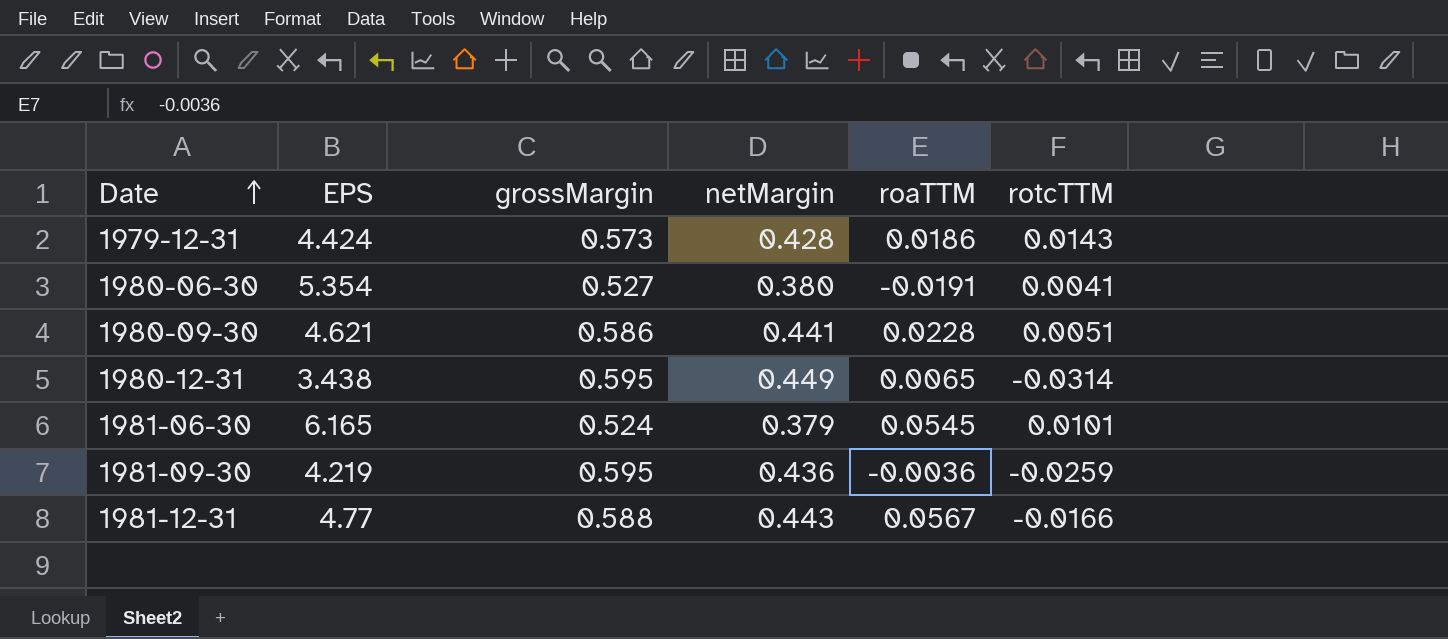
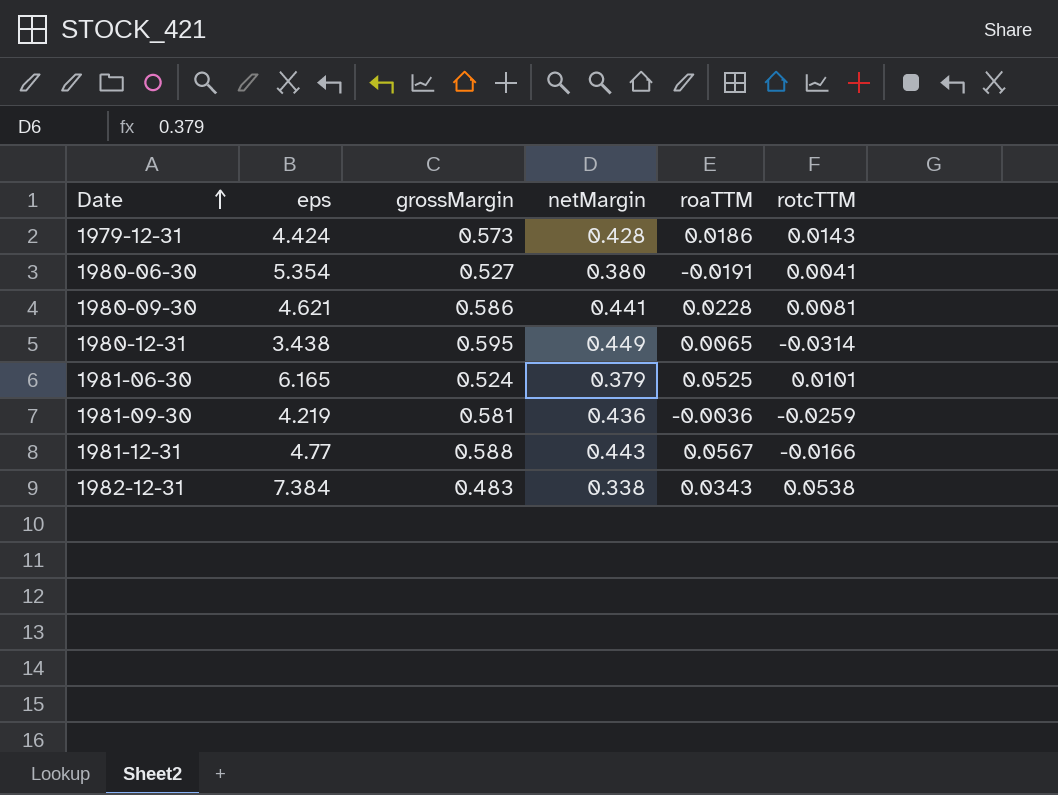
column name: EPS -> eps
1980-09-30 | rotcTTM: 0.0051 -> 0.0081
1981-06-30 | roaTTM: 0.0545 -> 0.0525
1981-09-30 | grossMargin: 0.595 -> 0.581
row 1982-12-31: none -> 7.384 | 0.483 | 0.338 | 0.0343 | 0.0538

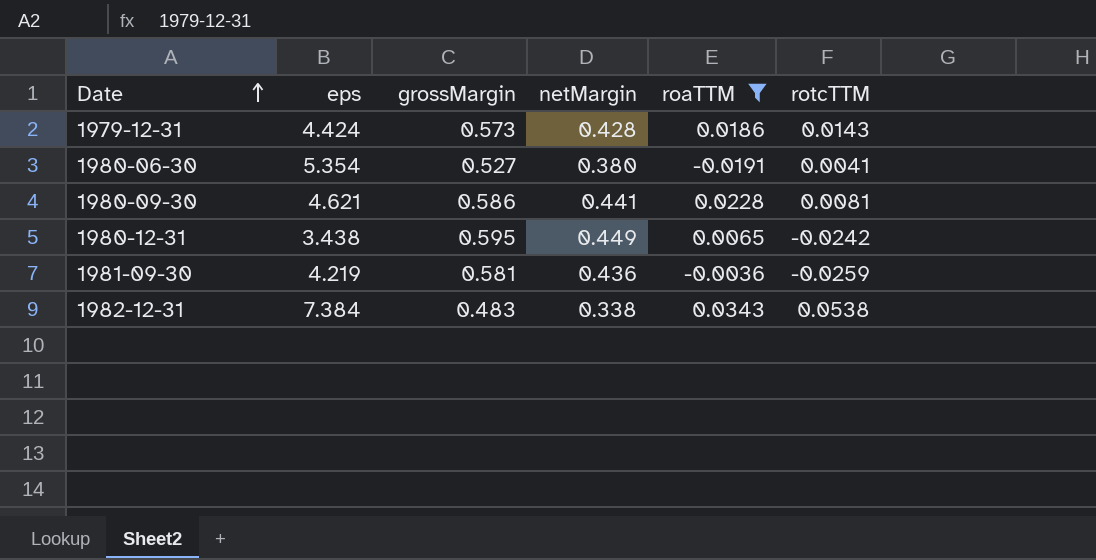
filter: none -> roaTTM <= 0.0343
1980-12-31 | rotcTTM: -0.0314 -> -0.0242

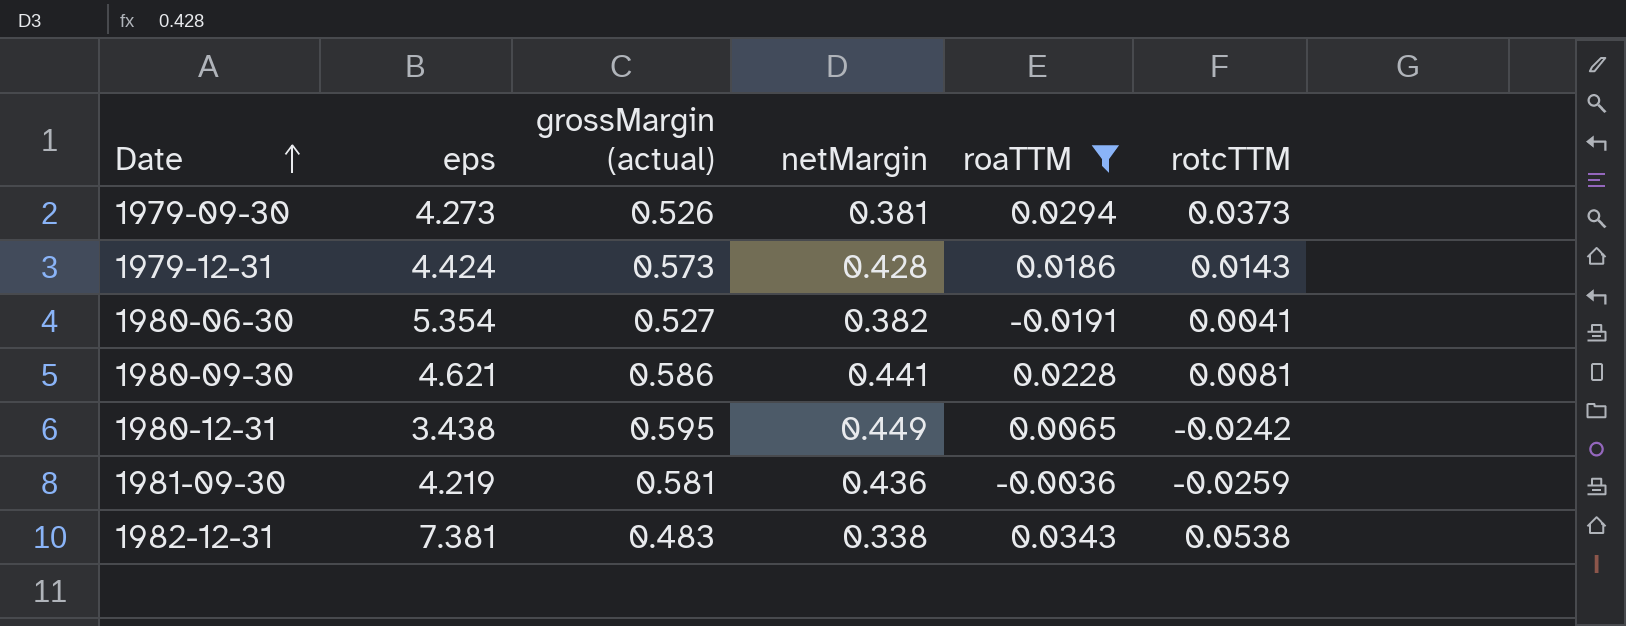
column name: grossMargin -> grossMargin (actual)
row 1979-09-30: none -> 4.273 | 0.526 | 0.381 | 0.0294 | 0.0373
1980-06-30 | netMargin: 0.380 -> 0.382
1982-12-31 | eps: 7.384 -> 7.381

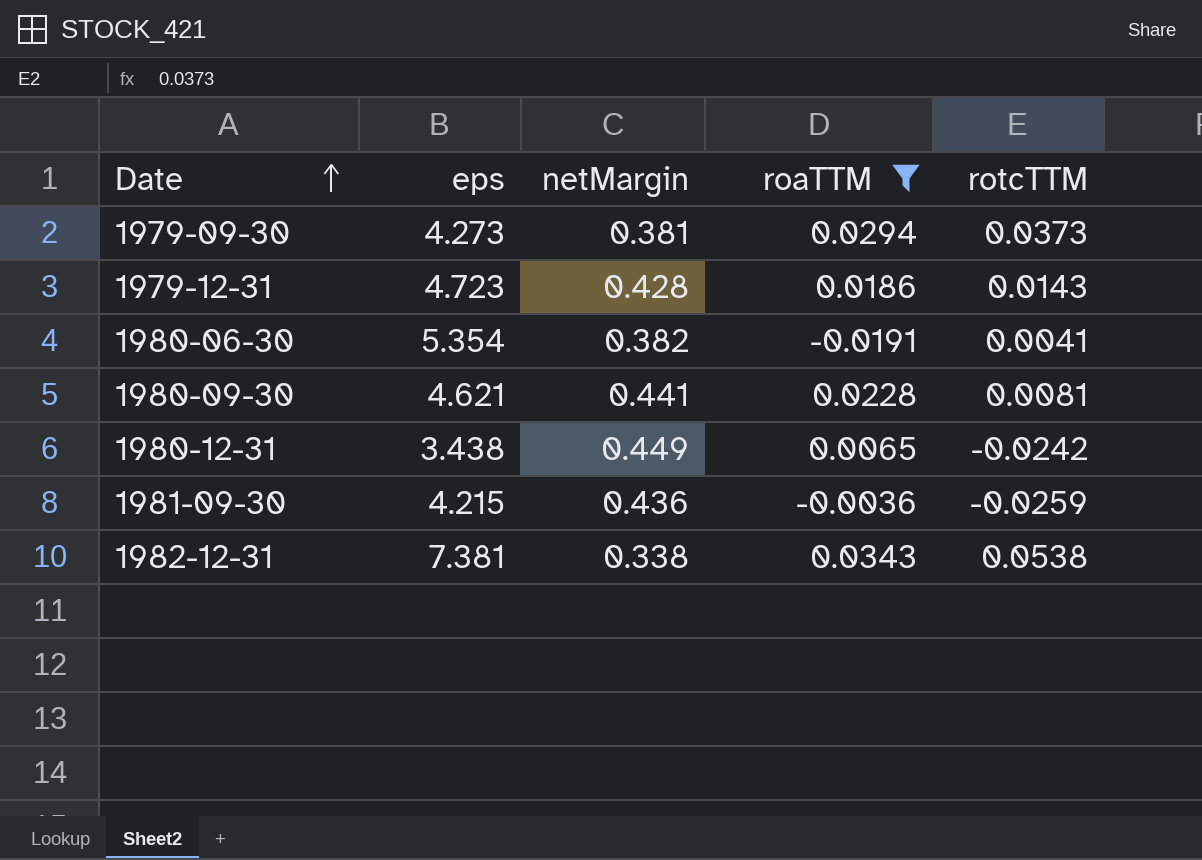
column grossMargin (actual) | position: 3 -> none
1979-12-31 | eps: 4.424 -> 4.723
1981-09-30 | eps: 4.219 -> 4.215

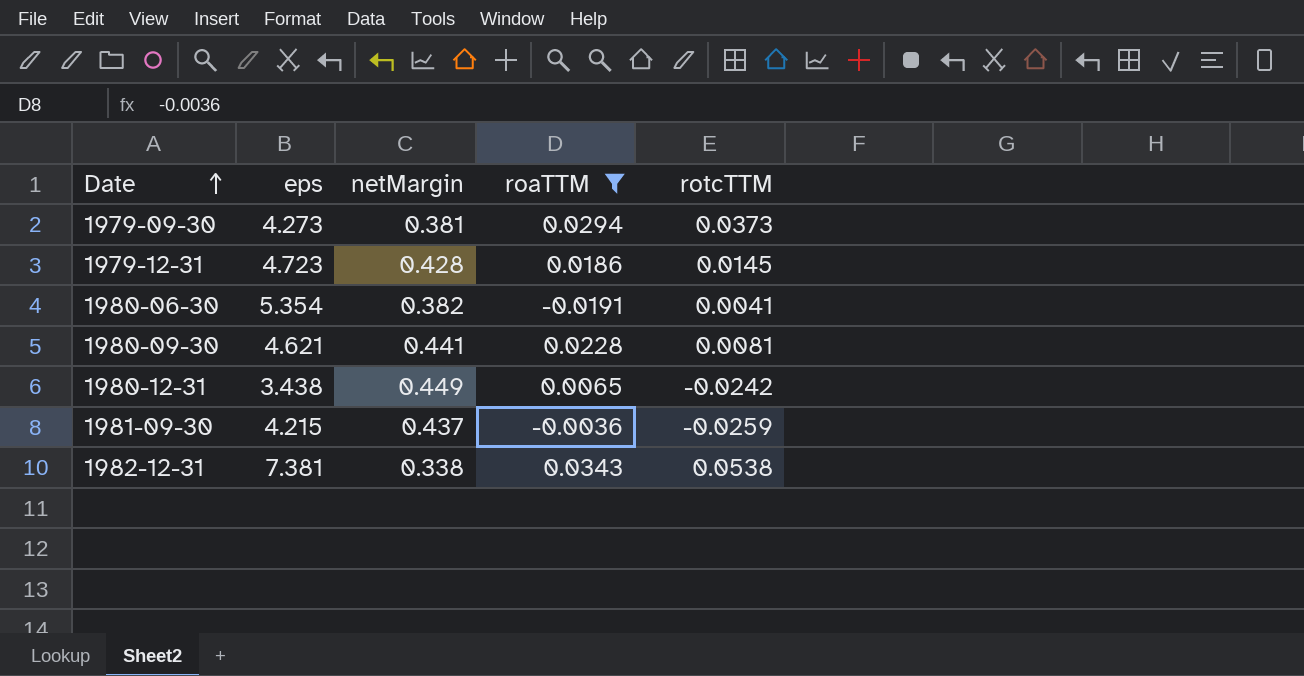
1979-12-31 | rotcTTM: 0.0143 -> 0.0145
1981-09-30 | netMargin: 0.436 -> 0.437

